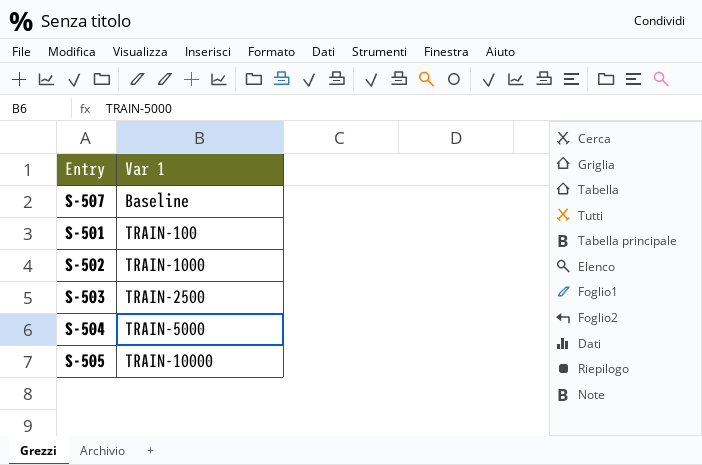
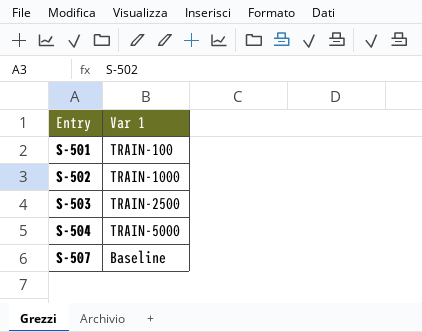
row order: Var 1 ascending -> Entry ascending
row S-505: TRAIN-10000 -> none

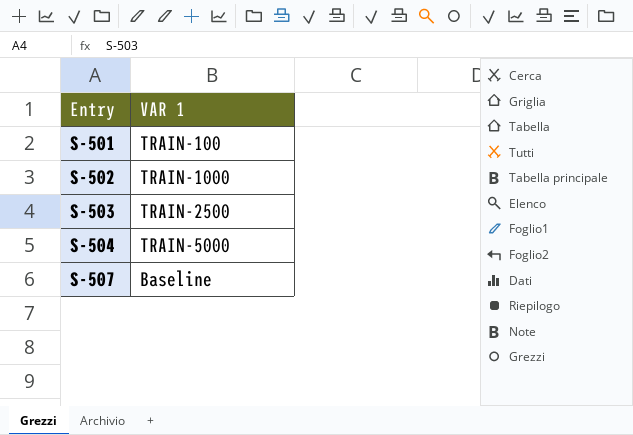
column name: Var 1 -> VAR 1

